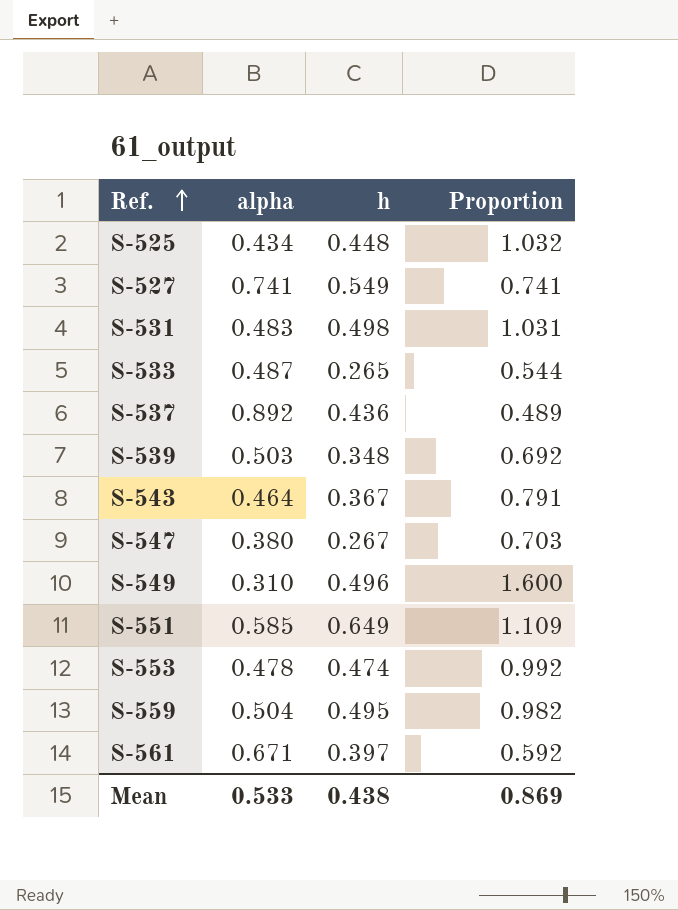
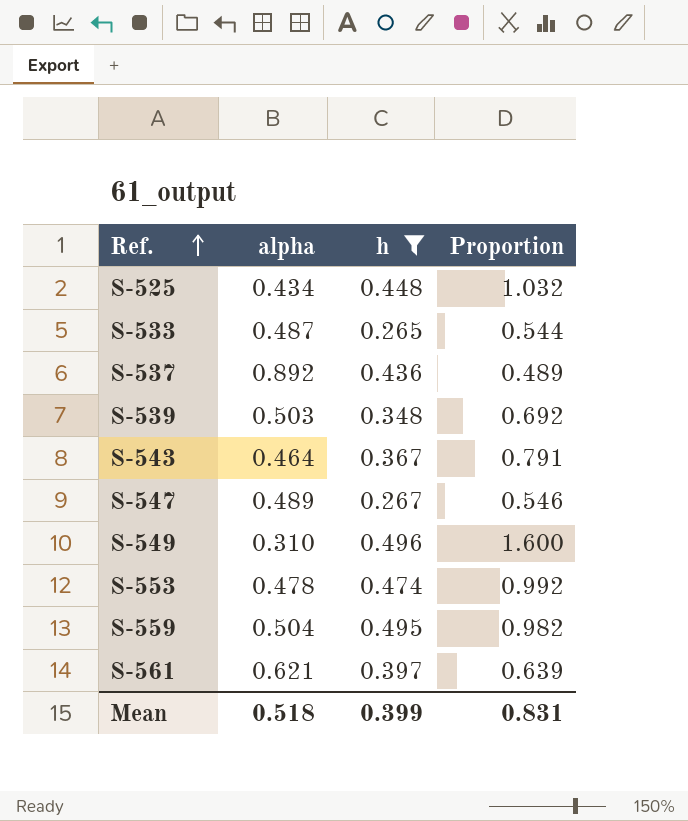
filter: none -> h <= 0.496
S-547 | alpha: 0.380 -> 0.489
S-547 | Proportion: 0.703 -> 0.546
S-561 | alpha: 0.671 -> 0.621
S-561 | Proportion: 0.592 -> 0.639
Mean | alpha: 0.533 -> 0.518
Mean | h: 0.438 -> 0.399
Mean | Proportion: 0.869 -> 0.831

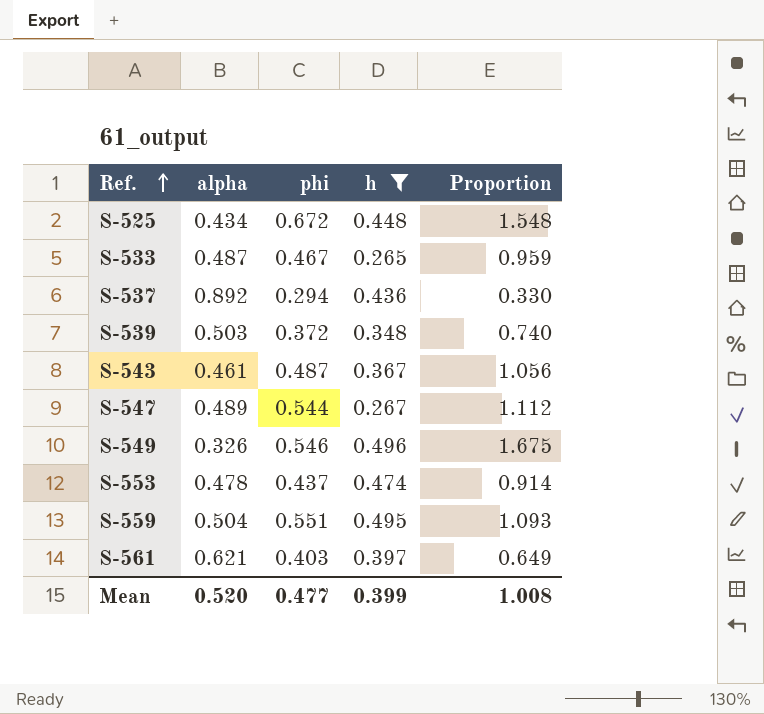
column phi | position: none -> 3
column Proportion | formula: [h] / [alpha] -> [phi] / [alpha]
S-543 | alpha: 0.464 -> 0.461
S-549 | alpha: 0.310 -> 0.326
Mean | alpha: 0.518 -> 0.520
Mean | Proportion: 0.831 -> 1.008

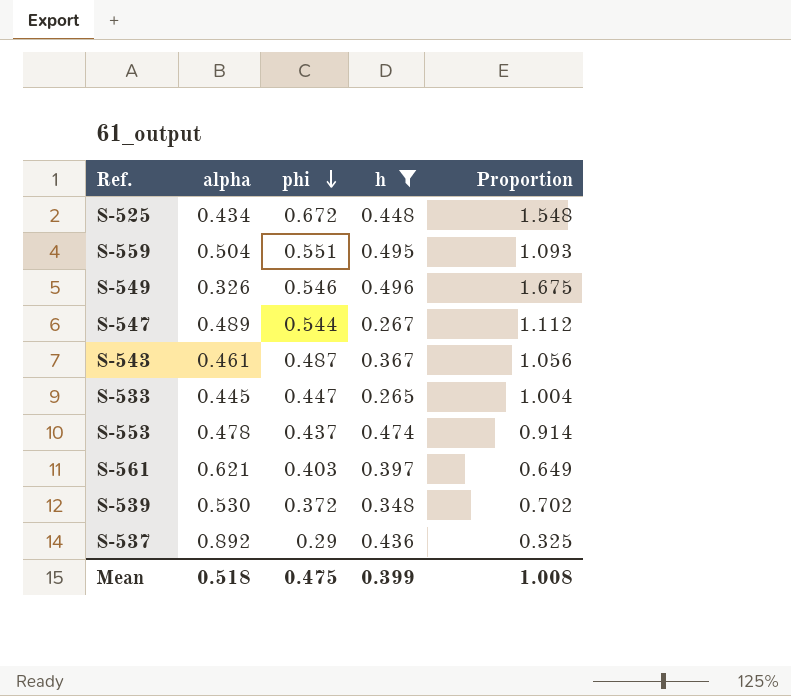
row order: Ref. ascending -> phi descending
S-533 | alpha: 0.487 -> 0.445
S-533 | phi: 0.467 -> 0.447
S-533 | Proportion: 0.959 -> 1.004
S-539 | alpha: 0.503 -> 0.530
S-539 | Proportion: 0.740 -> 0.702
S-537 | phi: 0.294 -> 0.29
S-537 | Proportion: 0.330 -> 0.325
Mean | alpha: 0.520 -> 0.518
Mean | phi: 0.477 -> 0.475

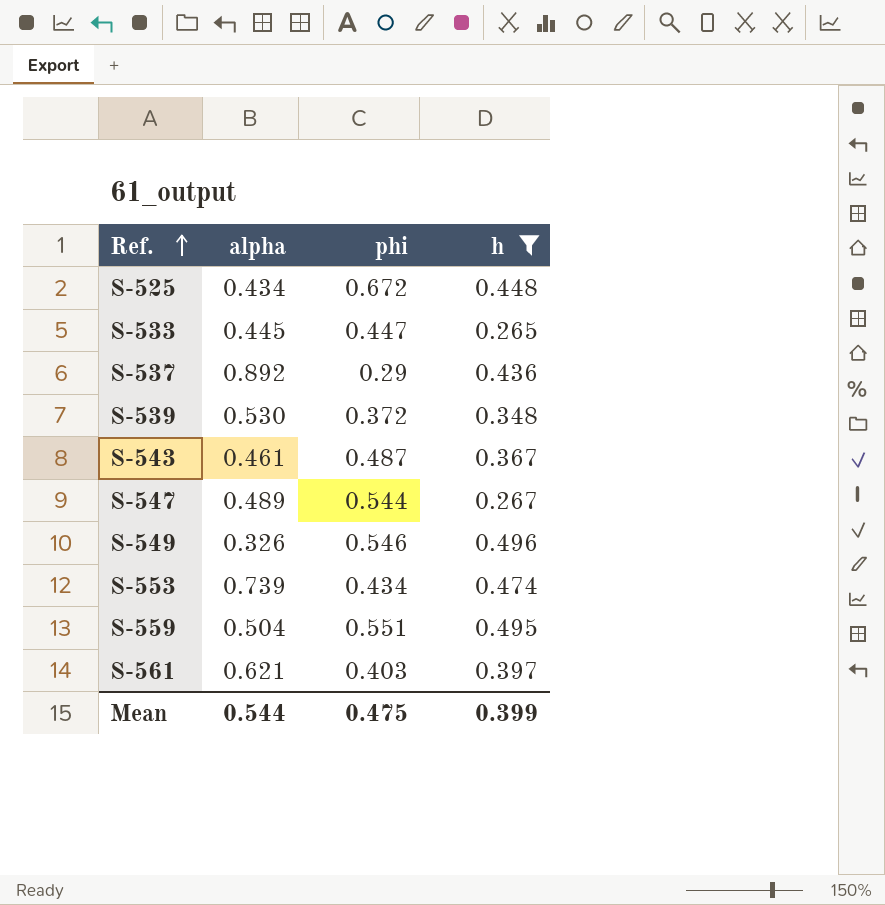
row order: phi descending -> Ref. ascending
column Proportion | formula: [phi] / [alpha] -> none
S-553 | alpha: 0.478 -> 0.739
S-553 | phi: 0.437 -> 0.434
Mean | alpha: 0.518 -> 0.544

